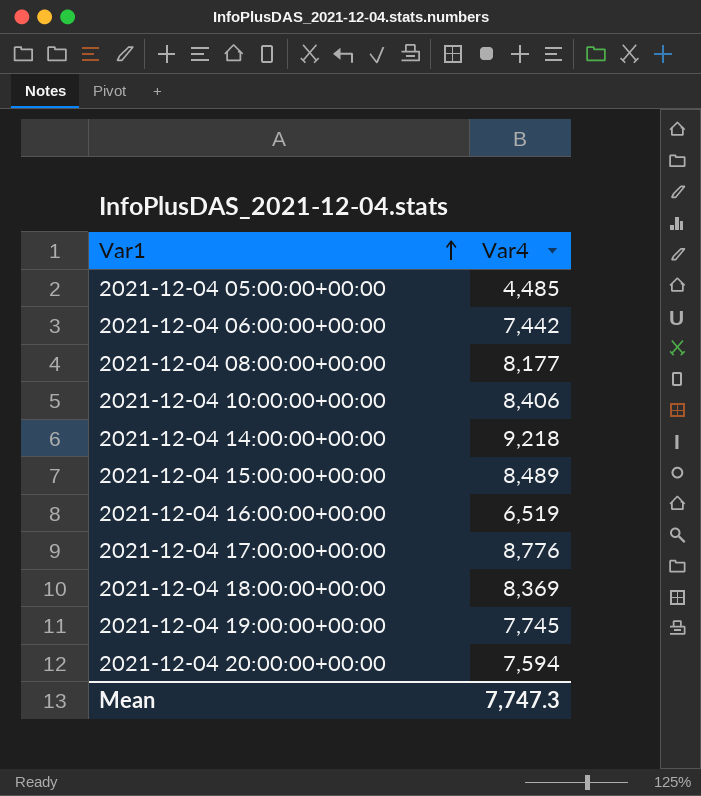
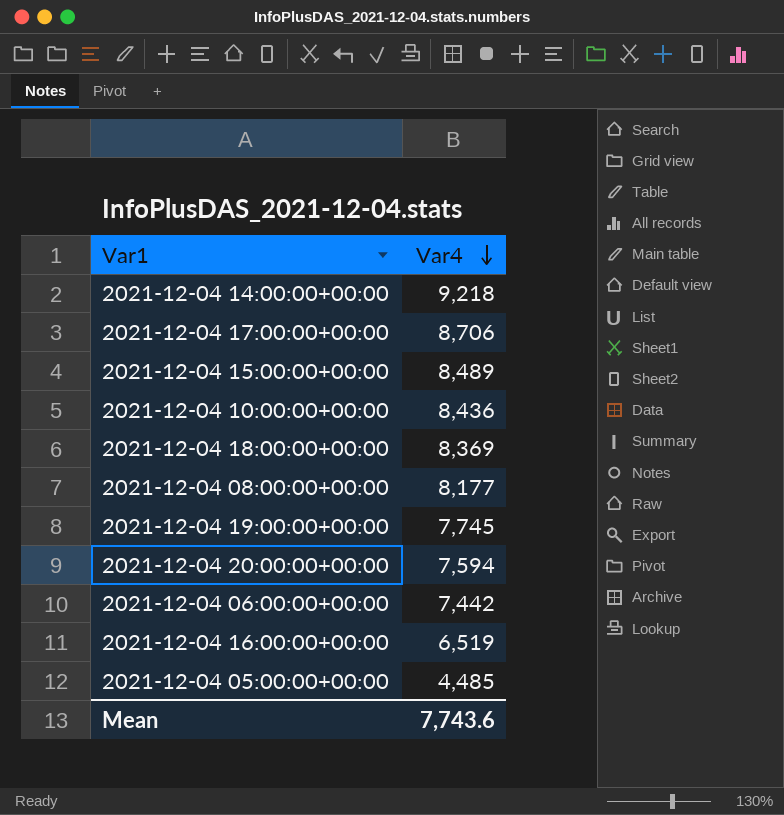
row order: Var1 ascending -> Var4 descending
2021-12-04 17:00:00+00:00 | Var4: 8,776 -> 8,706
2021-12-04 10:00:00+00:00 | Var4: 8,406 -> 8,436
Mean | Var4: 7,747.3 -> 7,743.6

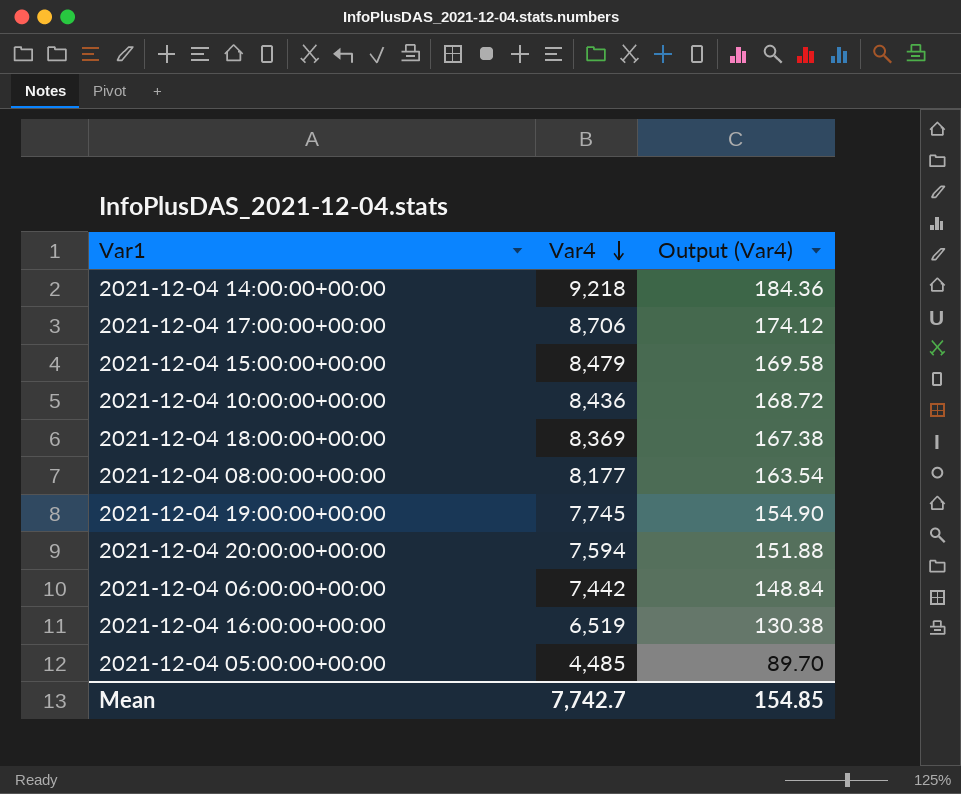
column Output (Var4) | formula: none -> [Var4] * 0.02
2021-12-04 15:00:00+00:00 | Var4: 8,489 -> 8,479
Mean | Var4: 7,743.6 -> 7,742.7

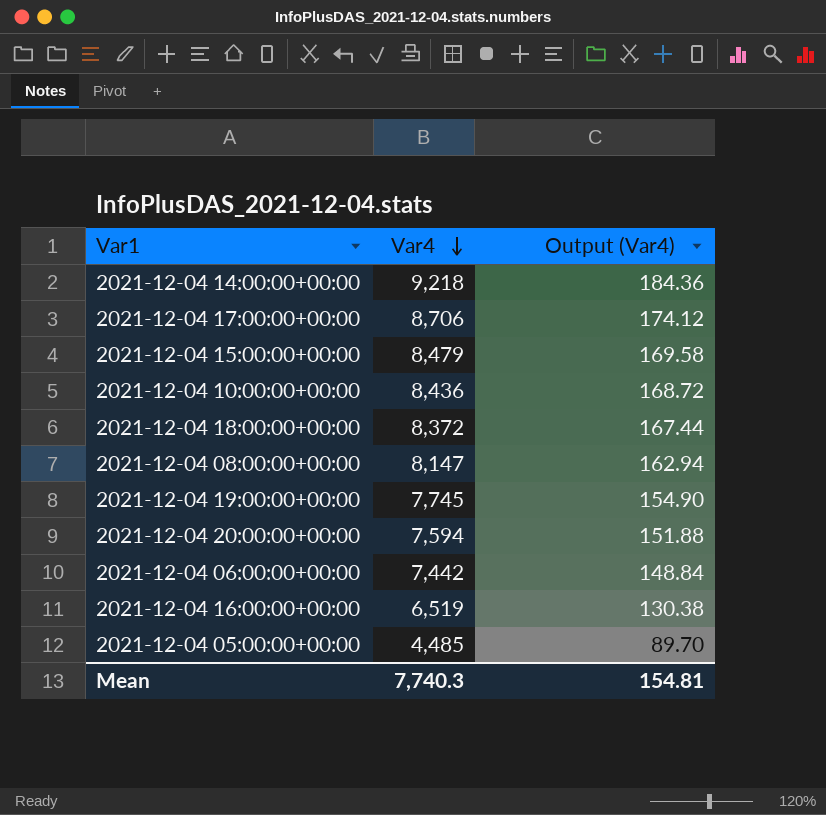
2021-12-04 18:00:00+00:00 | Var4: 8,369 -> 8,372
2021-12-04 18:00:00+00:00 | Output (Var4): 167.38 -> 167.44
2021-12-04 08:00:00+00:00 | Var4: 8,177 -> 8,147
2021-12-04 08:00:00+00:00 | Output (Var4): 163.54 -> 162.94
Mean | Var4: 7,742.7 -> 7,740.3
Mean | Output (Var4): 154.85 -> 154.81

